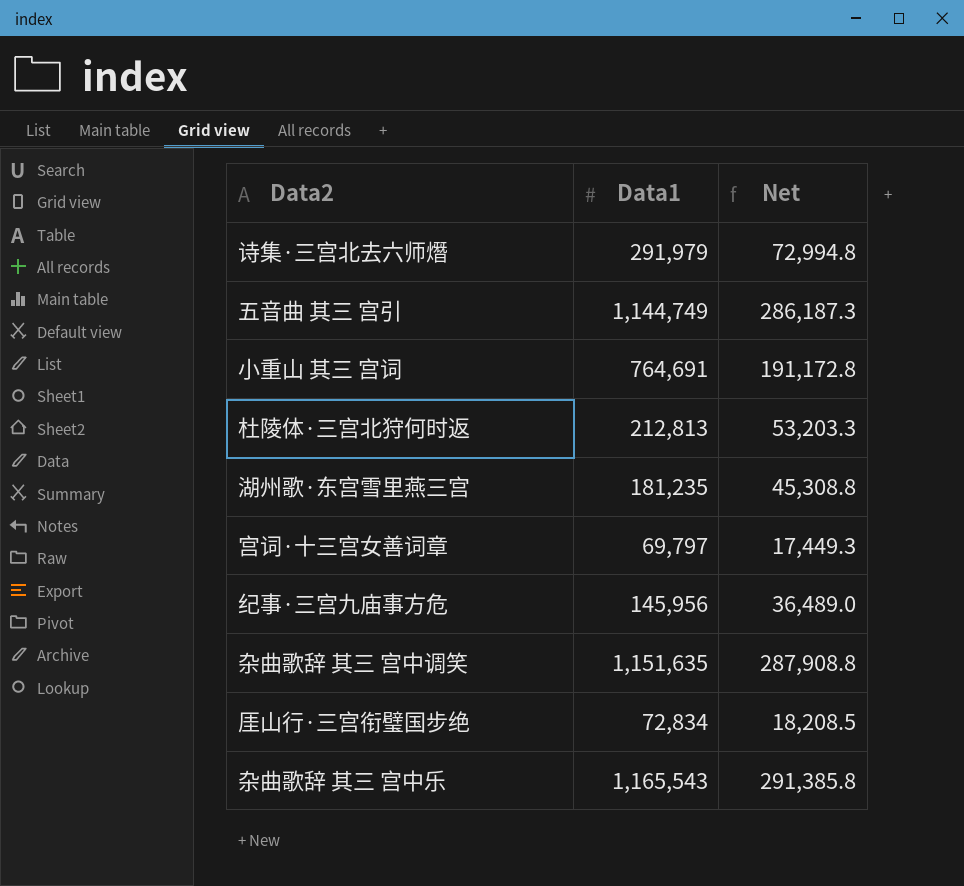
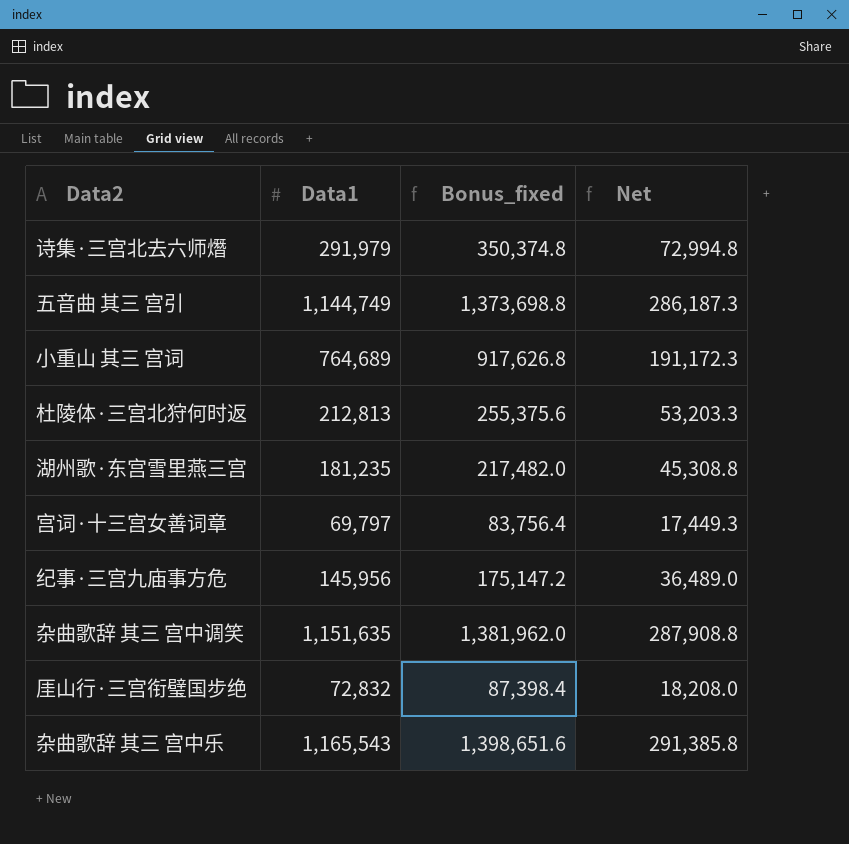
column Bonus_fixed | formula: none -> [Data1] * 1.2
小重山 其三 宫词 | Data1: 764,691 -> 764,689
小重山 其三 宫词 | Net: 191,172.8 -> 191,172.3
厓山行·三宫衔璧国步绝 | Data1: 72,834 -> 72,832
厓山行·三宫衔璧国步绝 | Net: 18,208.5 -> 18,208.0

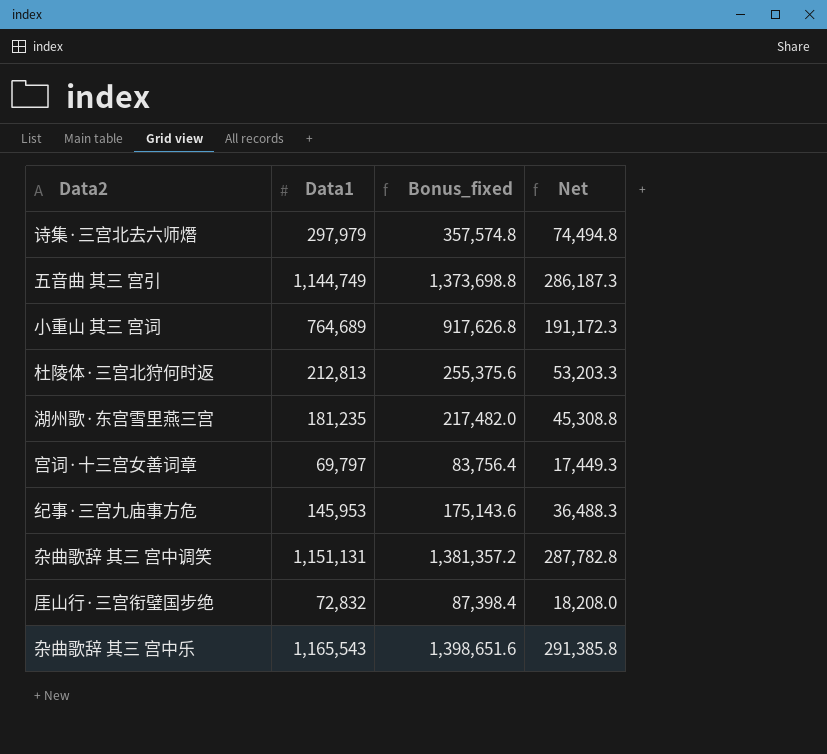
诗集·三宫北去六师熸 | Data1: 291,979 -> 297,979
诗集·三宫北去六师熸 | Bonus_fixed: 350,374.8 -> 357,574.8
诗集·三宫北去六师熸 | Net: 72,994.8 -> 74,494.8
纪事·三宫九庙事方危 | Data1: 145,956 -> 145,953
纪事·三宫九庙事方危 | Bonus_fixed: 175,147.2 -> 175,143.6
纪事·三宫九庙事方危 | Net: 36,489.0 -> 36,488.3
杂曲歌辞 其三 宫中调笑 | Data1: 1,151,635 -> 1,151,131
杂曲歌辞 其三 宫中调笑 | Bonus_fixed: 1,381,962.0 -> 1,381,357.2
杂曲歌辞 其三 宫中调笑 | Net: 287,908.8 -> 287,782.8

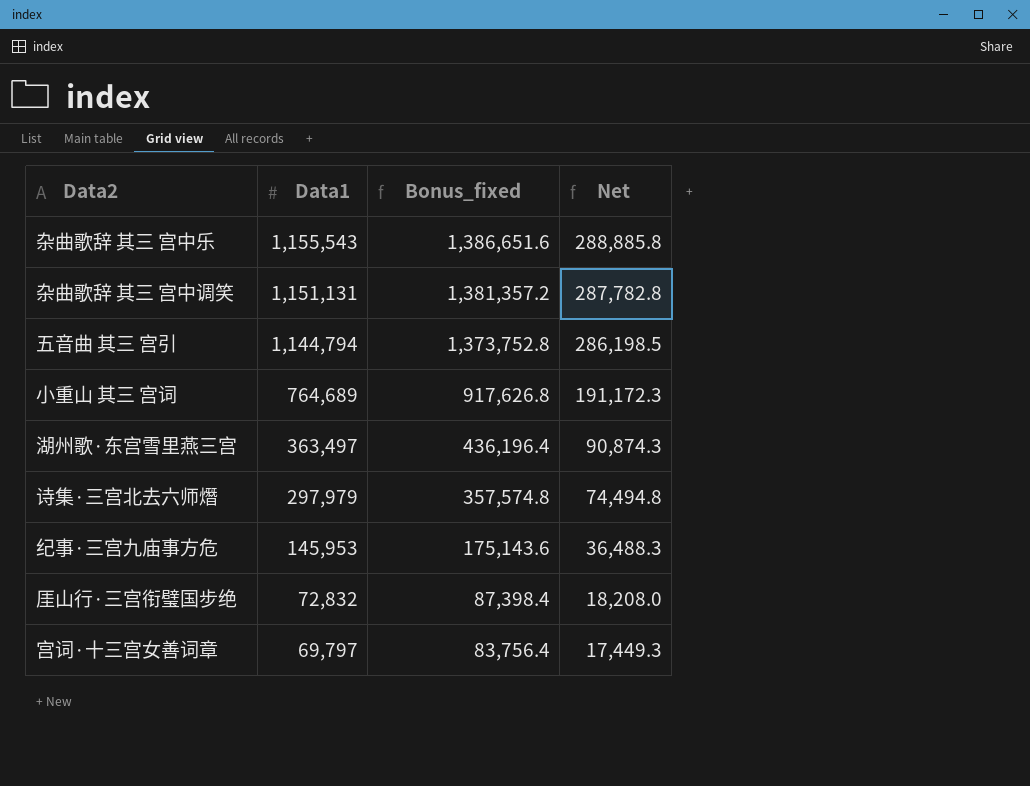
row order: none -> Data1 descending
row 杜陵体·三宫北狩何时返: 212,813 | 255,375.6 | 53,203.3 -> none
杂曲歌辞 其三 宫中乐 | Data1: 1,165,543 -> 1,155,543
杂曲歌辞 其三 宫中乐 | Bonus_fixed: 1,398,651.6 -> 1,386,651.6
杂曲歌辞 其三 宫中乐 | Net: 291,385.8 -> 288,885.8
五音曲 其三 宫引 | Data1: 1,144,749 -> 1,144,794
五音曲 其三 宫引 | Bonus_fixed: 1,373,698.8 -> 1,373,752.8
五音曲 其三 宫引 | Net: 286,187.3 -> 286,198.5
湖州歌·东宫雪里燕三宫 | Data1: 181,235 -> 363,497
湖州歌·东宫雪里燕三宫 | Bonus_fixed: 217,482.0 -> 436,196.4
湖州歌·东宫雪里燕三宫 | Net: 45,308.8 -> 90,874.3

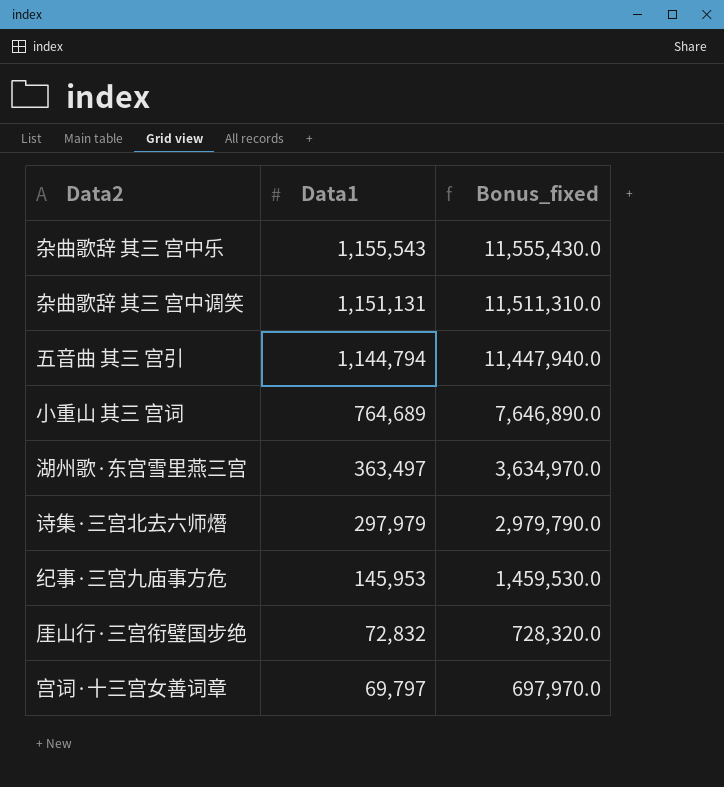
column Net | formula: [Data1] * 0.25 -> none
column Bonus_fixed | formula: [Data1] * 1.2 -> [Data1] * 10

